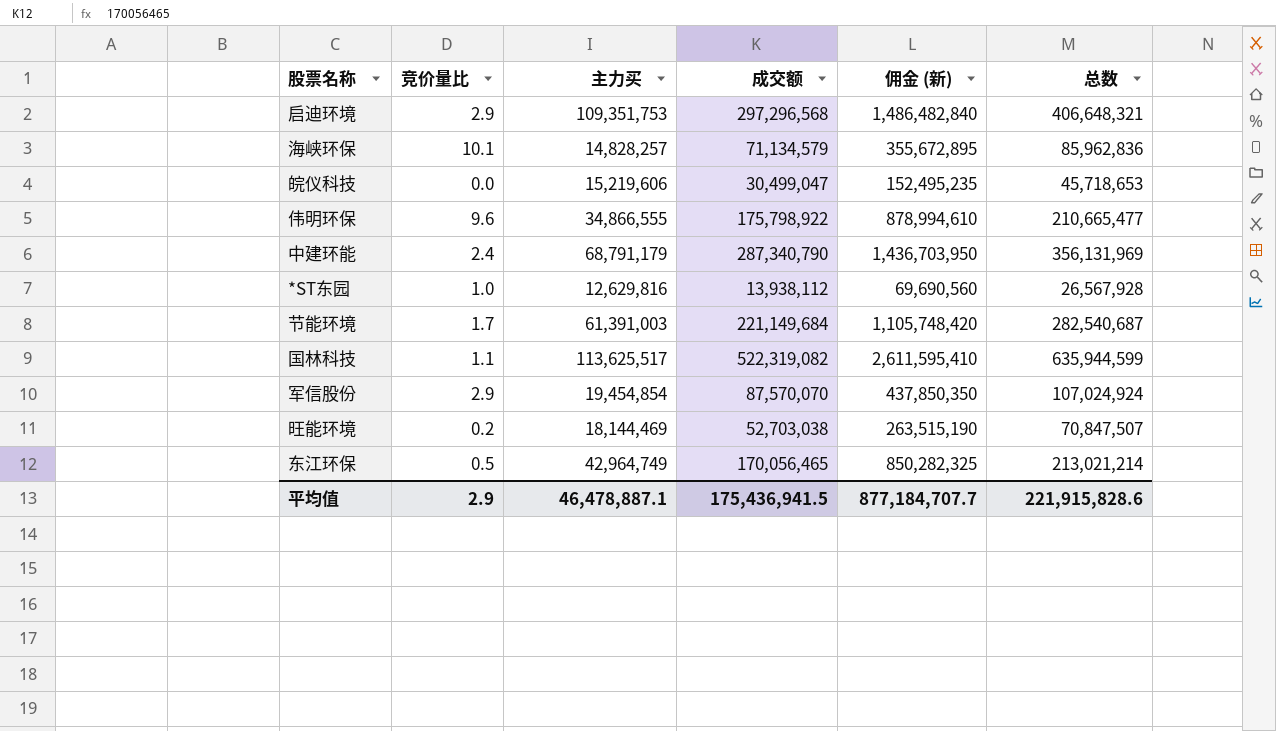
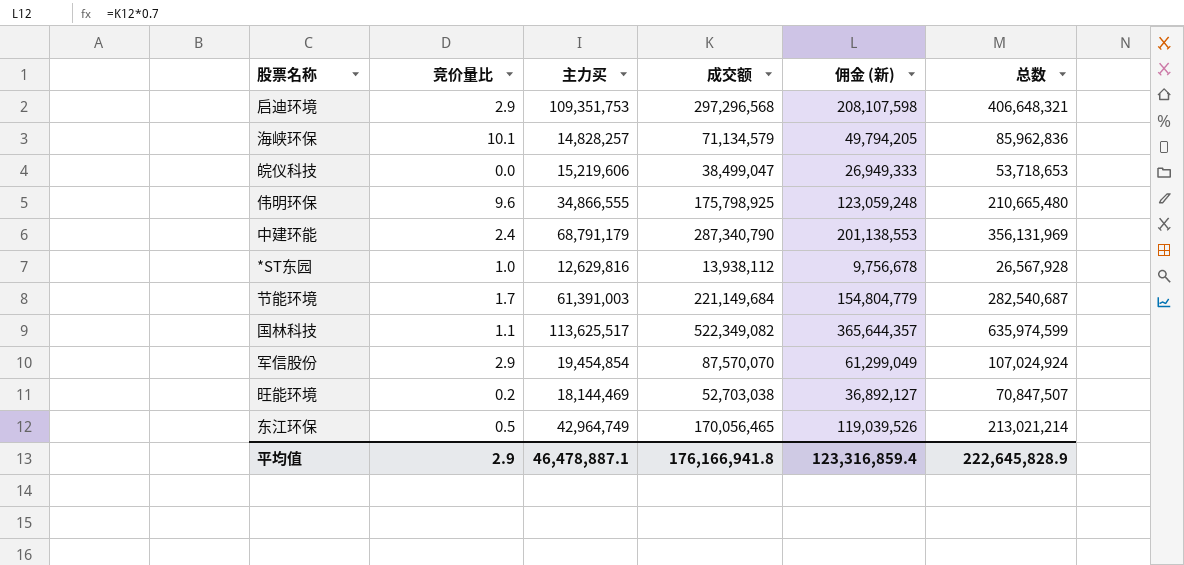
column 佣金 (新) | formula: [成交额] * 5 -> [成交额] * 0.7
皖仪科技 | 成交额: 30,499,047 -> 38,499,047
皖仪科技 | 总数: 45,718,653 -> 53,718,653
伟明环保 | 成交额: 175,798,922 -> 175,798,925
伟明环保 | 总数: 210,665,477 -> 210,665,480
国林科技 | 成交额: 522,319,082 -> 522,349,082
国林科技 | 总数: 635,944,599 -> 635,974,599
平均值 | 成交额: 175,436,941.5 -> 176,166,941.8
平均值 | 佣金 (新): 877,184,707.7 -> 123,316,859.4
平均值 | 总数: 221,915,828.6 -> 222,645,828.9

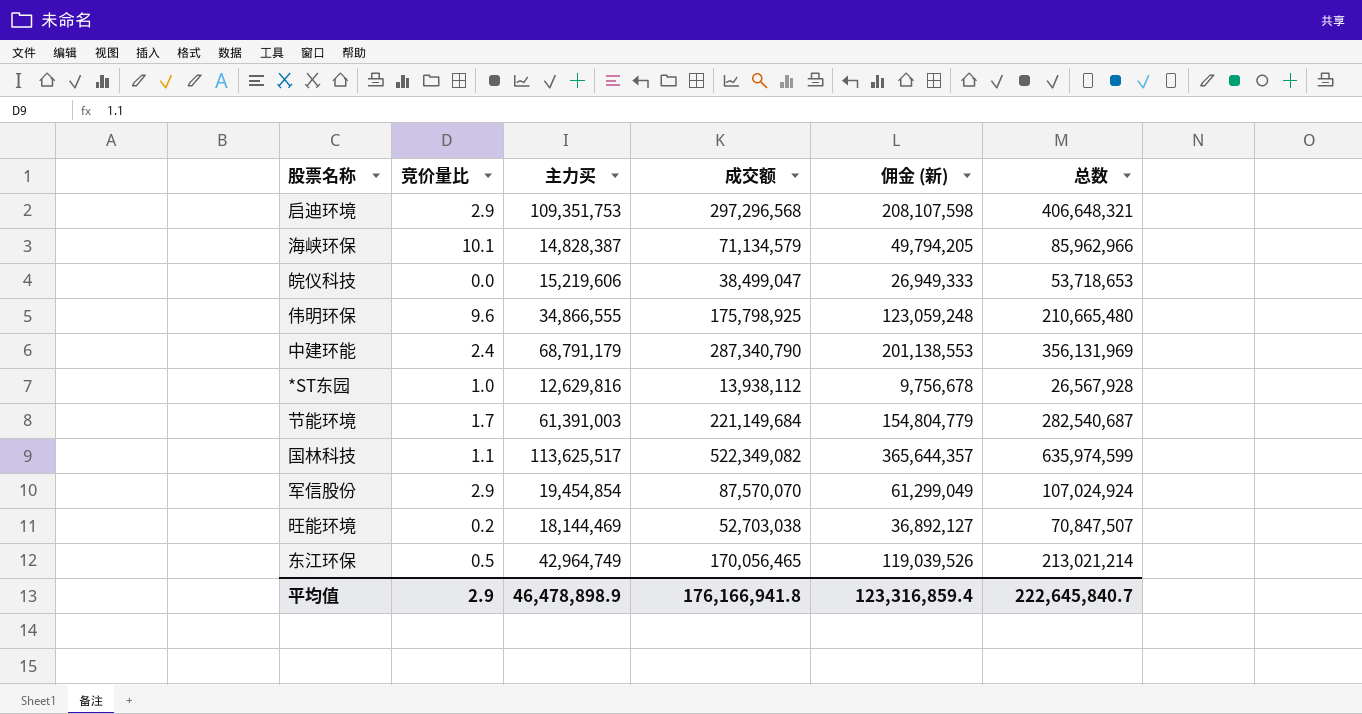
海峡环保 | 主力买: 14,828,257 -> 14,828,387
海峡环保 | 总数: 85,962,836 -> 85,962,966
平均值 | 主力买: 46,478,887.1 -> 46,478,898.9
平均值 | 总数: 222,645,828.9 -> 222,645,840.7

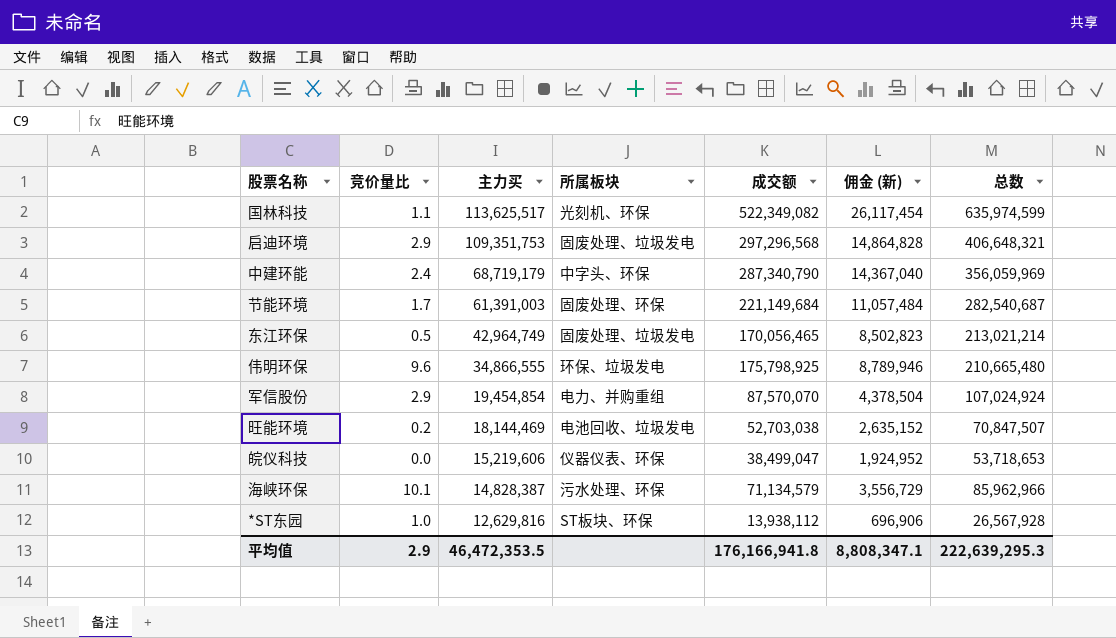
row order: none -> 主力买 descending
column 所属板块 | position: none -> 4
column 佣金 (新) | formula: [成交额] * 0.7 -> [成交额] * 0.05
中建环能 | 主力买: 68,791,179 -> 68,719,179
中建环能 | 总数: 356,131,969 -> 356,059,969
平均值 | 主力买: 46,478,898.9 -> 46,472,353.5
平均值 | 佣金 (新): 123,316,859.4 -> 8,808,347.1
平均值 | 总数: 222,645,840.7 -> 222,639,295.3

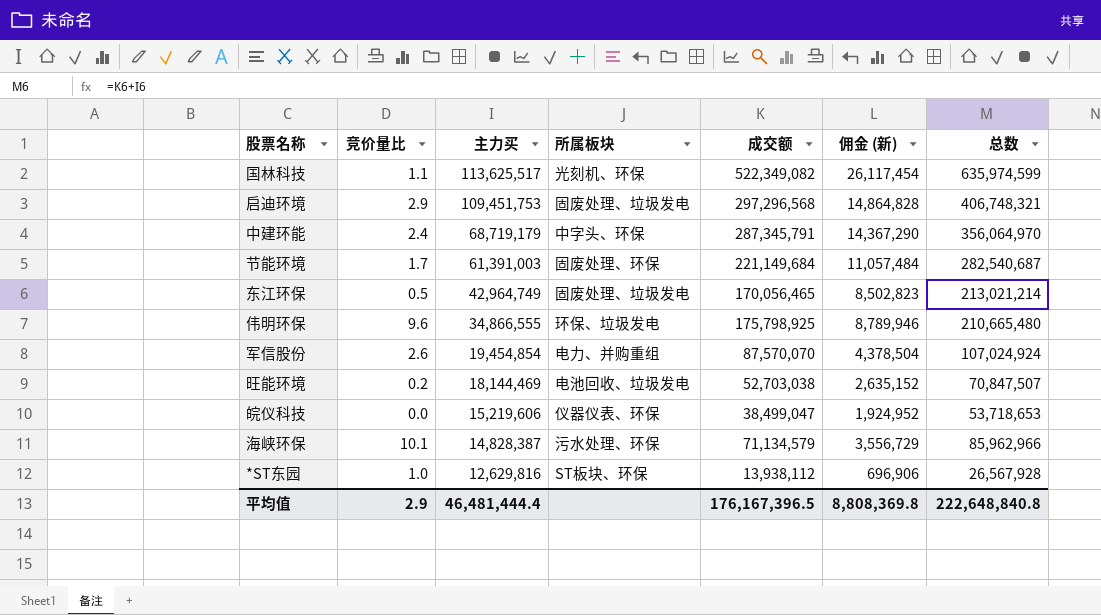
启迪环境 | 主力买: 109,351,753 -> 109,451,753
启迪环境 | 总数: 406,648,321 -> 406,748,321
中建环能 | 成交额: 287,340,790 -> 287,345,791
中建环能 | 佣金 (新): 14,367,040 -> 14,367,290
中建环能 | 总数: 356,059,969 -> 356,064,970
军信股份 | 竞价量比: 2.9 -> 2.6
平均值 | 主力买: 46,472,353.5 -> 46,481,444.4
平均值 | 成交额: 176,166,941.8 -> 176,167,396.5
平均值 | 佣金 (新): 8,808,347.1 -> 8,808,369.8
平均值 | 总数: 222,639,295.3 -> 222,648,840.8

